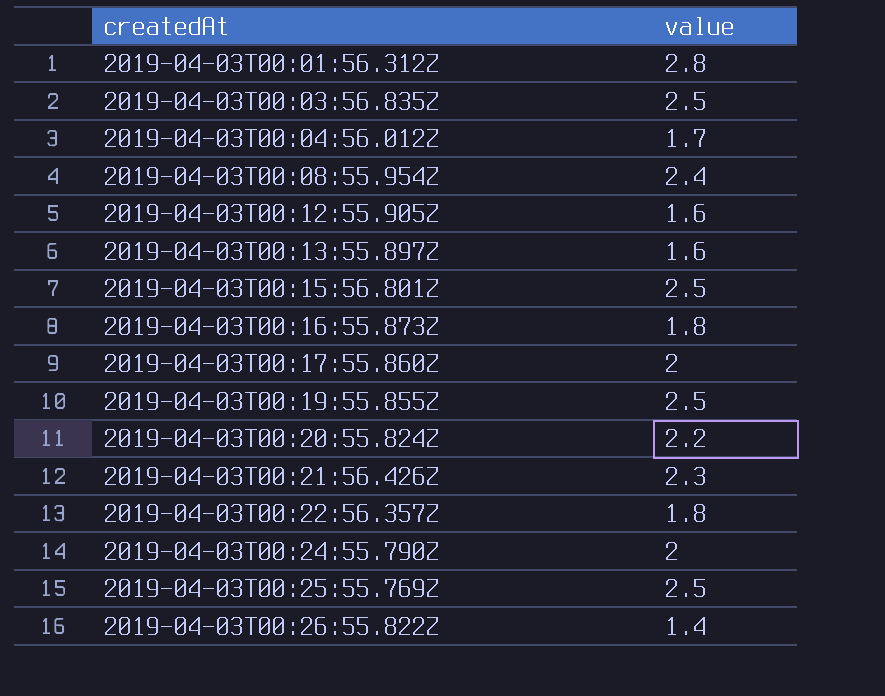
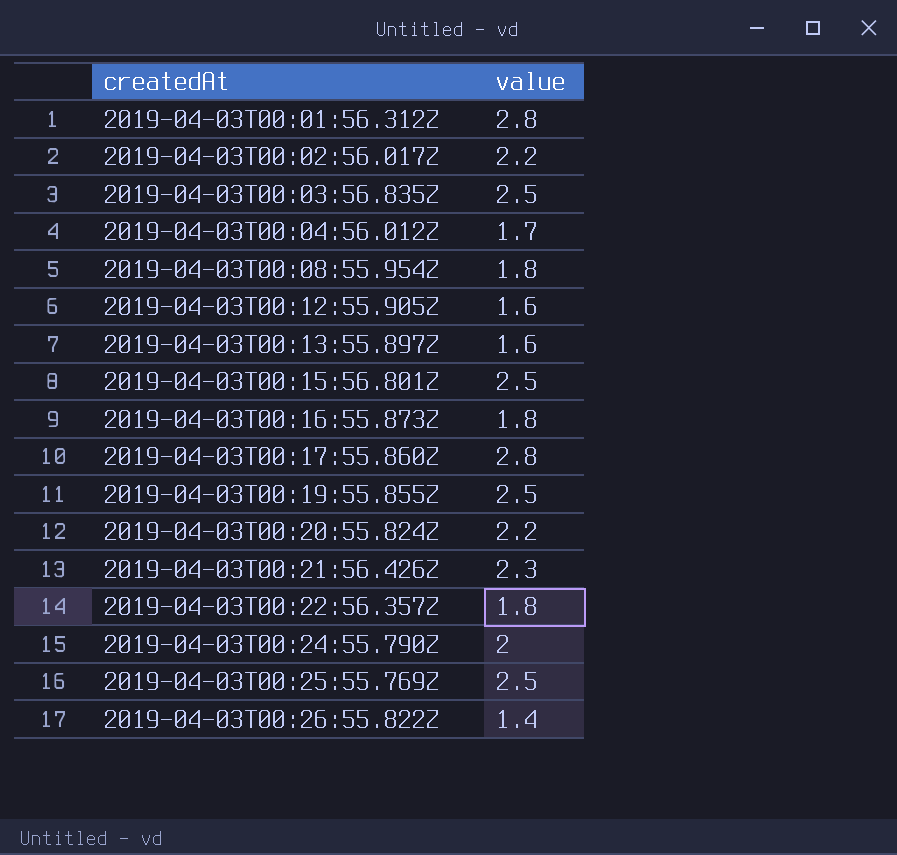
row 2019-04-03T00:02:56.017Z: none -> 2.2
2019-04-03T00:08:55.954Z | value: 2.4 -> 1.8
2019-04-03T00:17:55.860Z | value: 2 -> 2.8

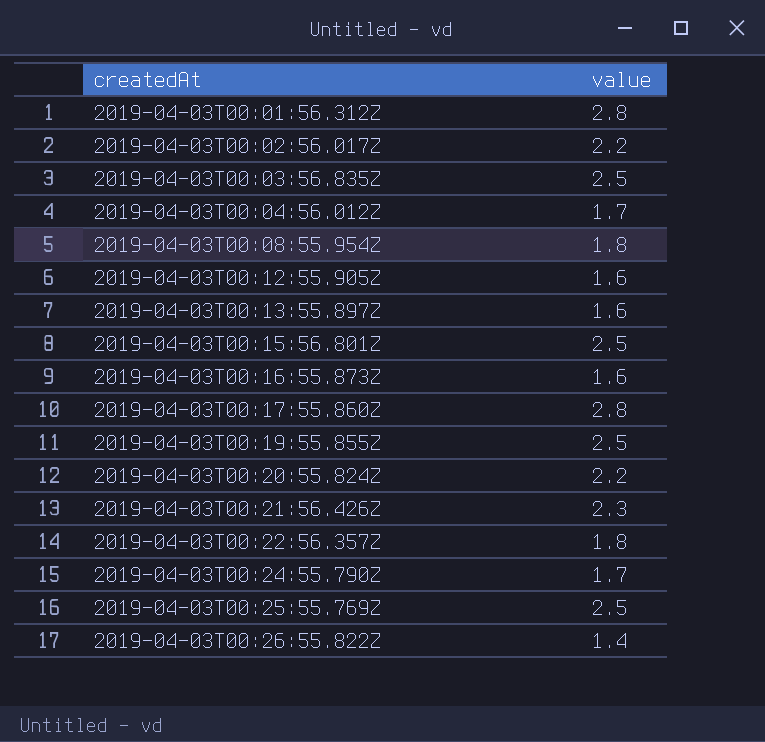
2019-04-03T00:16:55.873Z | value: 1.8 -> 1.6
2019-04-03T00:24:55.790Z | value: 2 -> 1.7

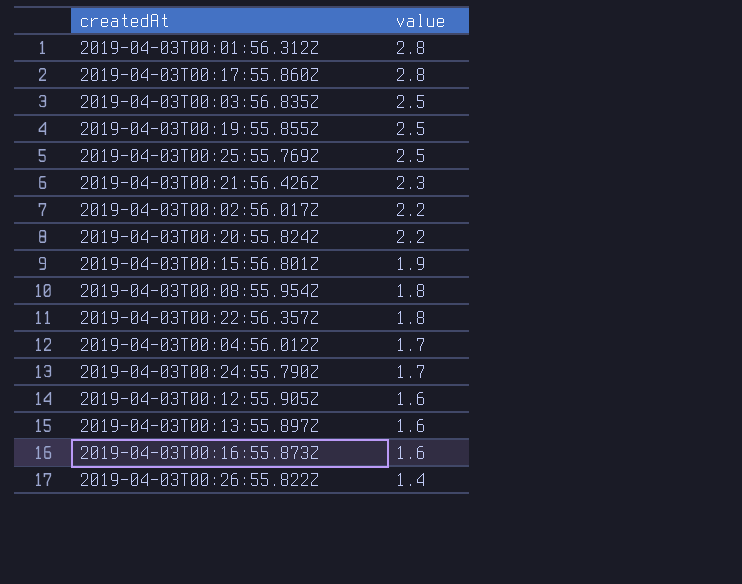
row order: createdAt ascending -> value descending
2019-04-03T00:15:56.801Z | value: 2.5 -> 1.9

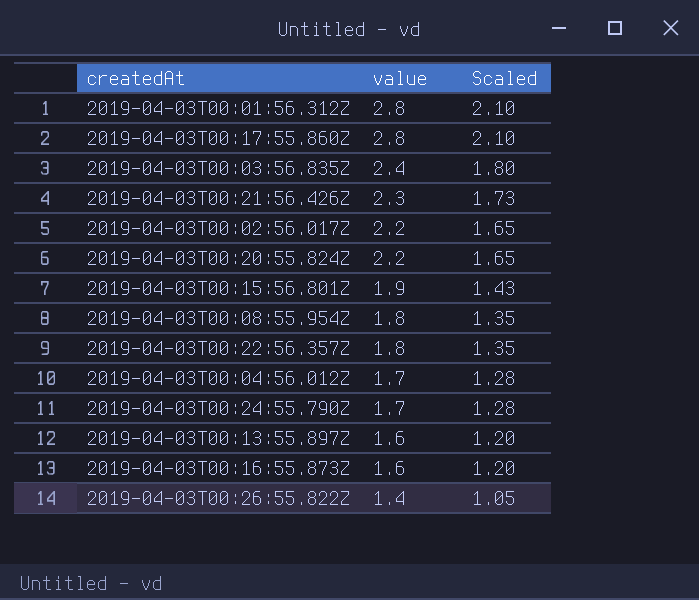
column Scaled | formula: none -> [value] * 0.75
row 2019-04-03T00:19:55.855Z: 2.5 -> none
row 2019-04-03T00:25:55.769Z: 2.5 -> none
row 2019-04-03T00:12:55.905Z: 1.6 -> none
2019-04-03T00:03:56.835Z | value: 2.5 -> 2.4

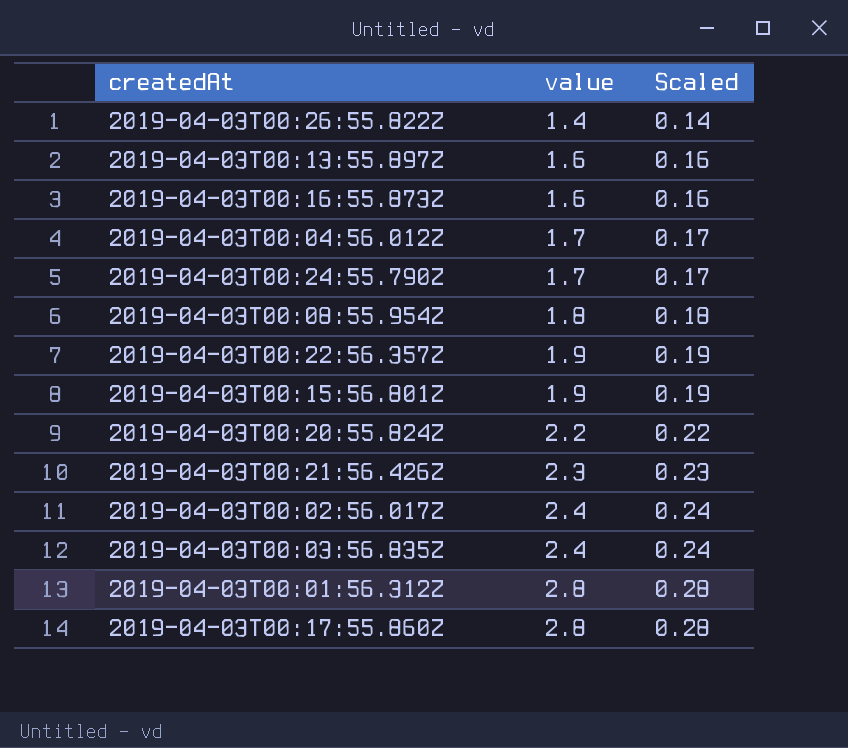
row order: value descending -> value ascending
column Scaled | formula: [value] * 0.75 -> [value] * 0.1
2019-04-03T00:22:56.357Z | value: 1.8 -> 1.9
2019-04-03T00:02:56.017Z | value: 2.2 -> 2.4

